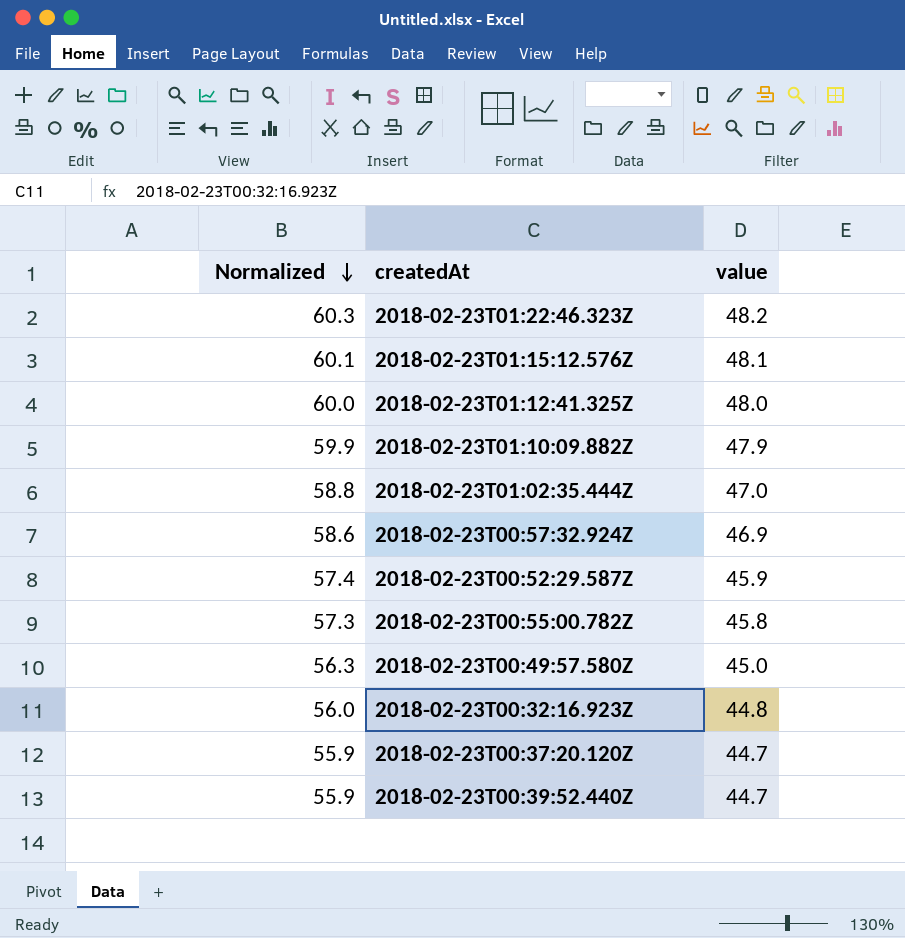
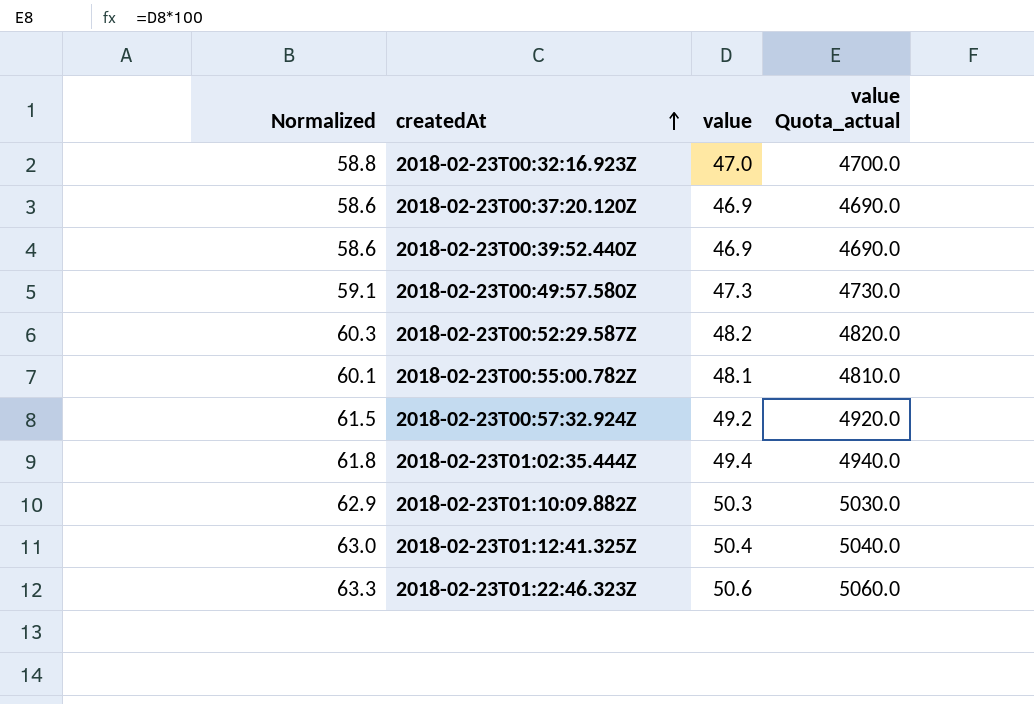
row order: Normalized descending -> createdAt ascending
column value Quota_actual | formula: none -> [value] * 100
row 2018-02-23T01:15:12.576Z: 60.1 | 48.1 -> none
2018-02-23T00:32:16.923Z | Normalized: 56.0 -> 58.8
2018-02-23T00:32:16.923Z | value: 44.8 -> 47.0
2018-02-23T00:37:20.120Z | Normalized: 55.9 -> 58.6
2018-02-23T00:37:20.120Z | value: 44.7 -> 46.9
2018-02-23T00:39:52.440Z | Normalized: 55.9 -> 58.6
2018-02-23T00:39:52.440Z | value: 44.7 -> 46.9
2018-02-23T00:49:57.580Z | Normalized: 56.3 -> 59.1
2018-02-23T00:49:57.580Z | value: 45.0 -> 47.3
2018-02-23T00:52:29.587Z | Normalized: 57.4 -> 60.3
2018-02-23T00:52:29.587Z | value: 45.9 -> 48.2
2018-02-23T00:55:00.782Z | Normalized: 57.3 -> 60.1
2018-02-23T00:55:00.782Z | value: 45.8 -> 48.1
2018-02-23T00:57:32.924Z | Normalized: 58.6 -> 61.5
2018-02-23T00:57:32.924Z | value: 46.9 -> 49.2
2018-02-23T01:02:35.444Z | Normalized: 58.8 -> 61.8
2018-02-23T01:02:35.444Z | value: 47.0 -> 49.4
2018-02-23T01:10:09.882Z | Normalized: 59.9 -> 62.9
2018-02-23T01:10:09.882Z | value: 47.9 -> 50.3
2018-02-23T01:12:41.325Z | Normalized: 60.0 -> 63.0
2018-02-23T01:12:41.325Z | value: 48.0 -> 50.4
2018-02-23T01:22:46.323Z | Normalized: 60.3 -> 63.3
2018-02-23T01:22:46.323Z | value: 48.2 -> 50.6

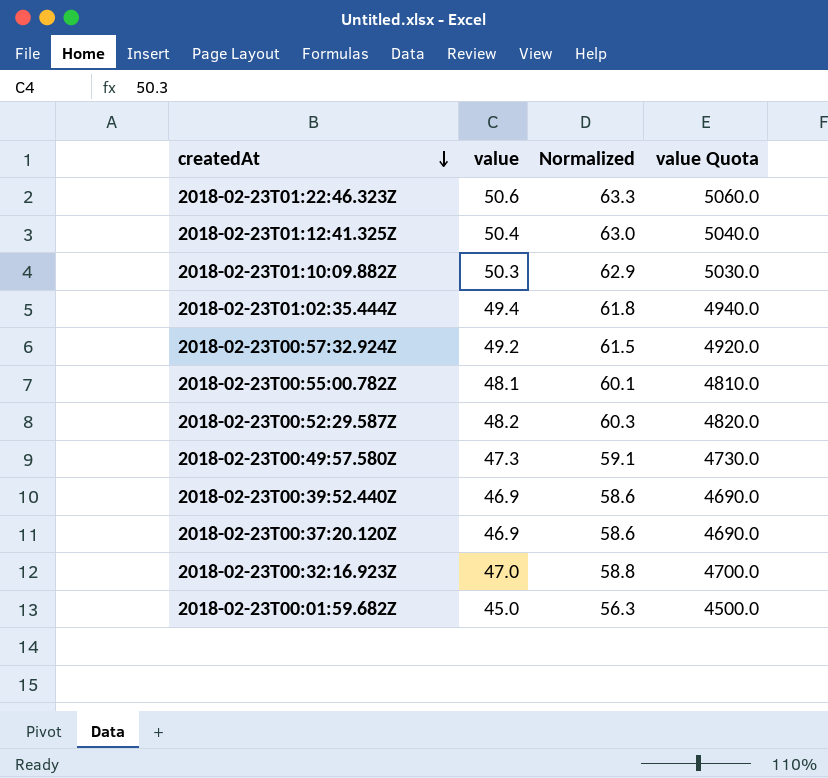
row order: createdAt ascending -> createdAt descending
column Normalized | position: 1 -> 3
column name: value Quota_actual -> value Quota
row 2018-02-23T00:01:59.682Z: none -> 45.0 | 56.3 | 4500.0

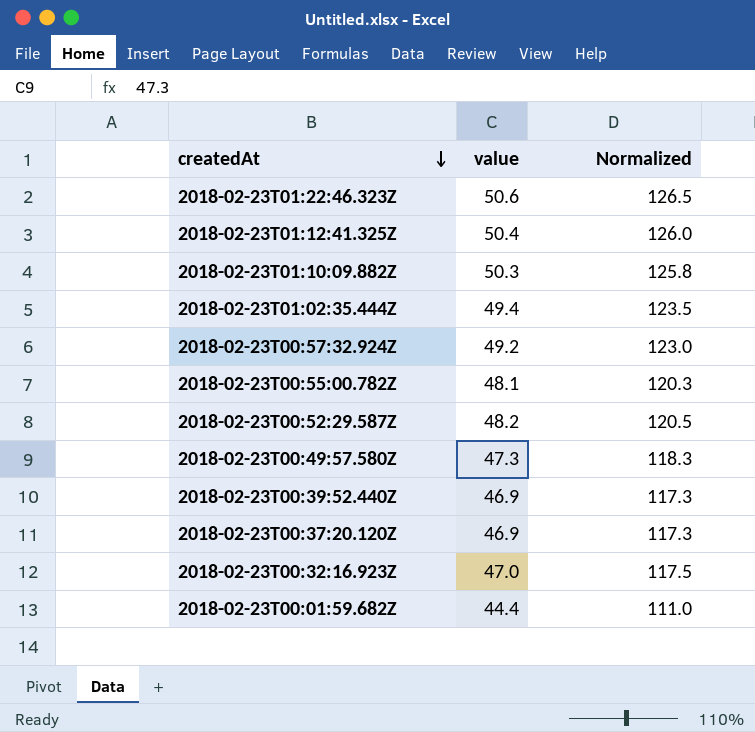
column value Quota | formula: [value] * 100 -> none
column Normalized | formula: [value] * 1.25 -> [value] * 2.5
2018-02-23T00:01:59.682Z | value: 45.0 -> 44.4

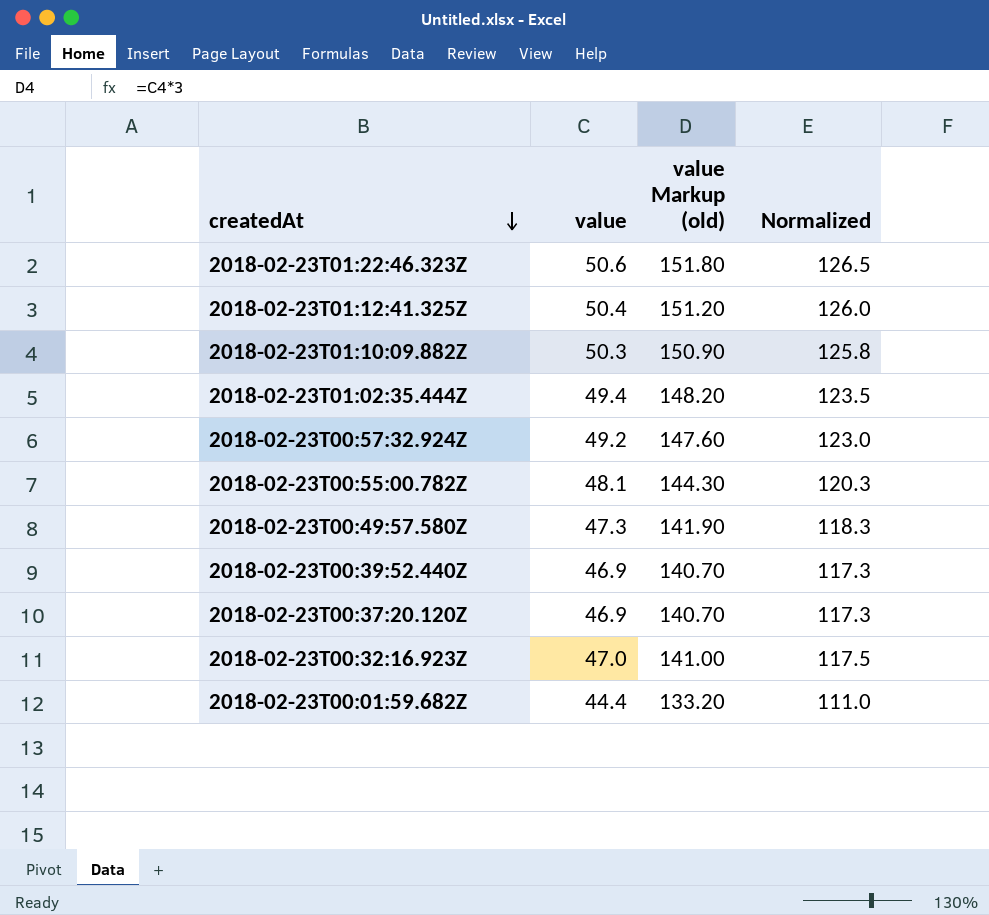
column value Markup (old) | formula: none -> [value] * 3
row 2018-02-23T00:52:29.587Z: 48.2 | 120.5 -> none

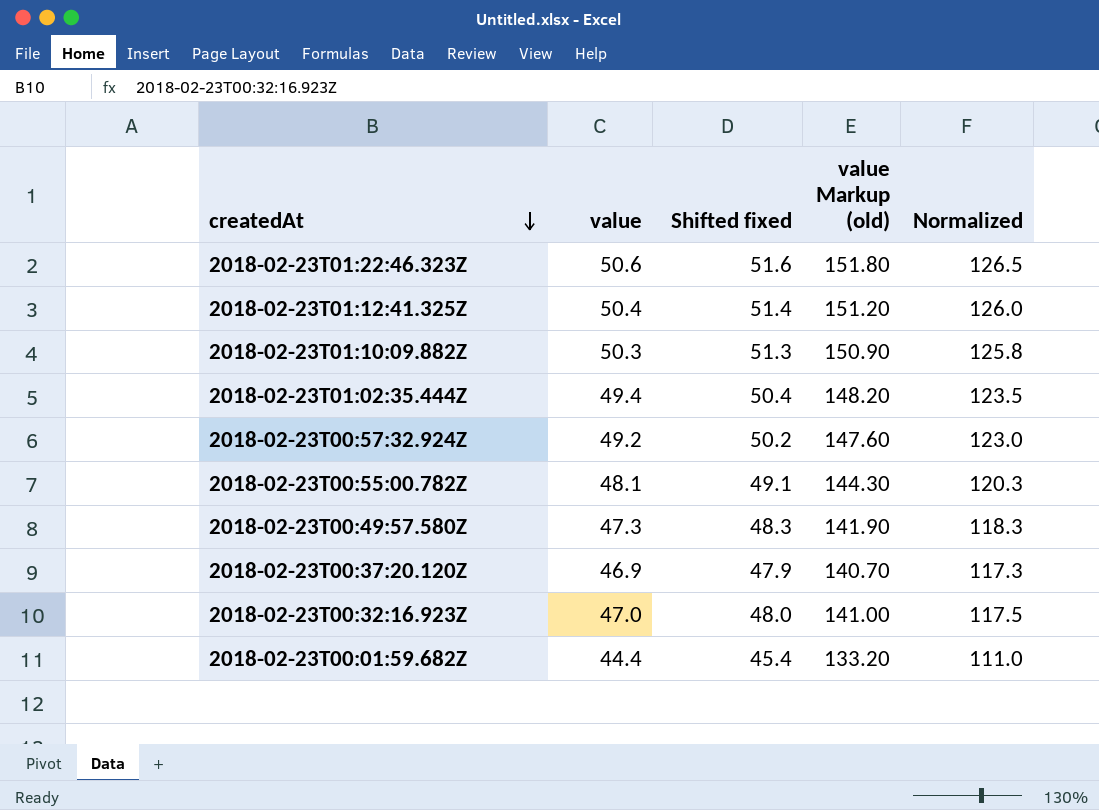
column Shifted fixed | formula: none -> [value] + 1
row 2018-02-23T00:39:52.440Z: 46.9 | 140.70 | 117.3 -> none

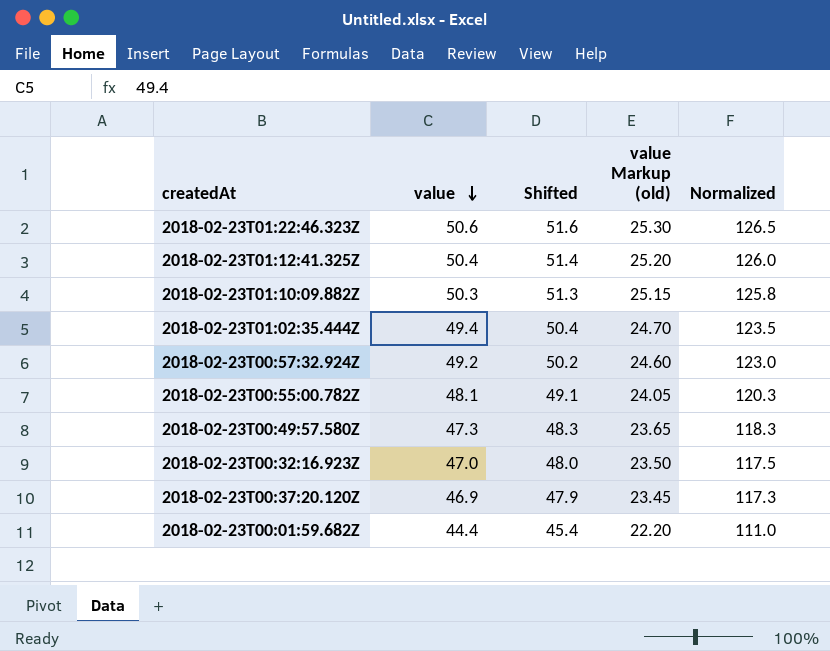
row order: createdAt descending -> value descending
column name: Shifted fixed -> Shifted
column value Markup (old) | formula: [value] * 3 -> [value] * 0.5

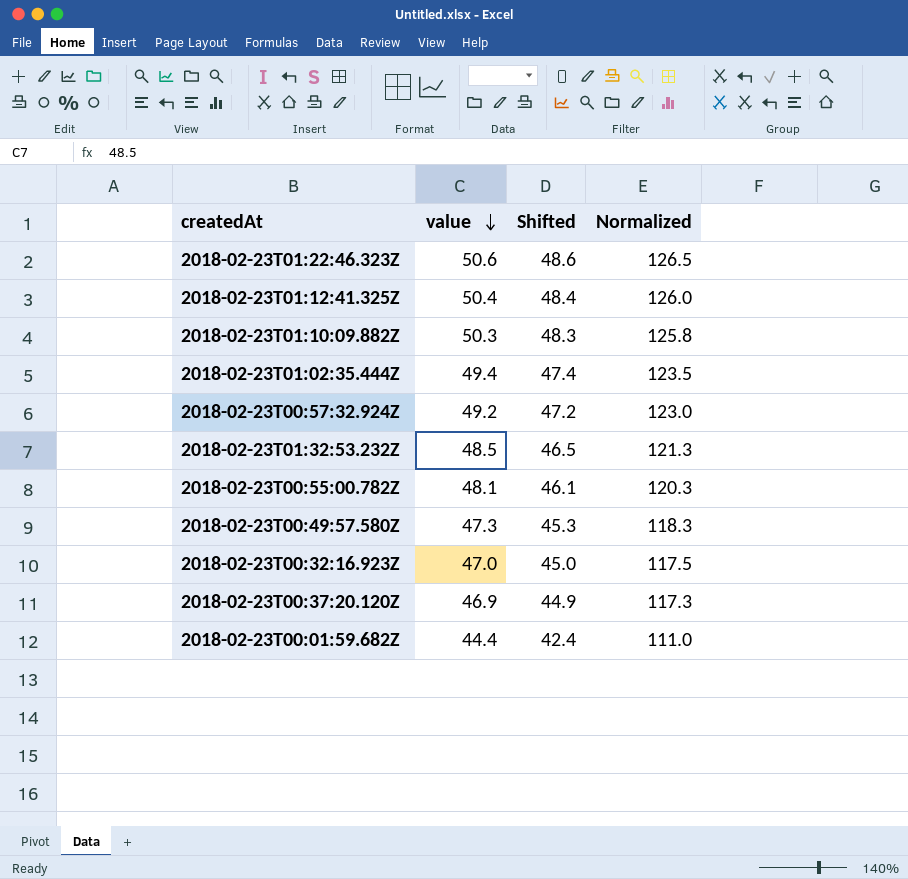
column value Markup (old) | formula: [value] * 0.5 -> none
column Shifted | formula: [value] + 1 -> [value] - 2
row 2018-02-23T01:32:53.232Z: none -> 48.5 | 46.5 | 121.3

